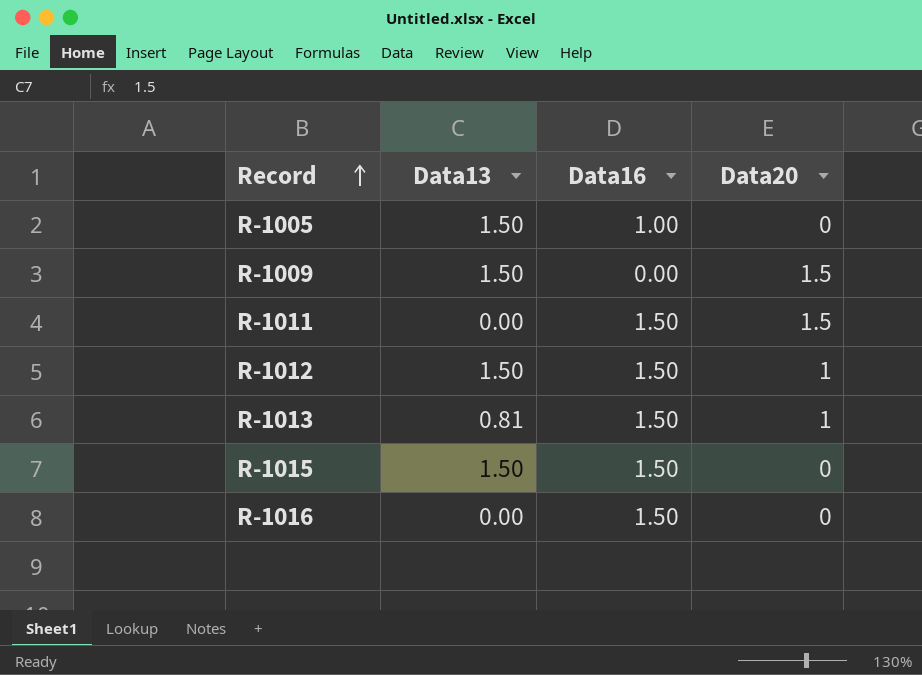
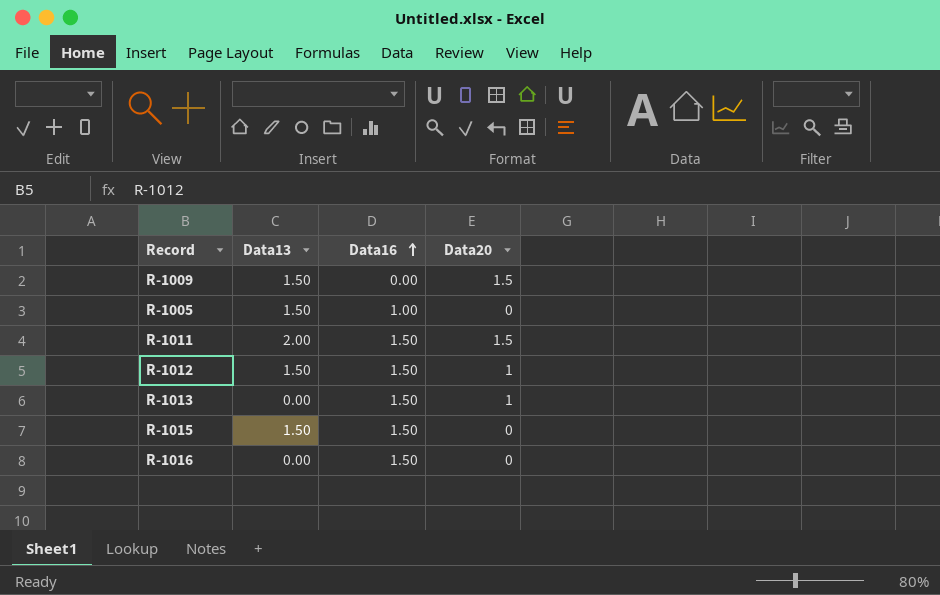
row order: Record ascending -> Data16 ascending
R-1011 | Data13: 0.00 -> 2.00
R-1013 | Data13: 0.81 -> 0.00

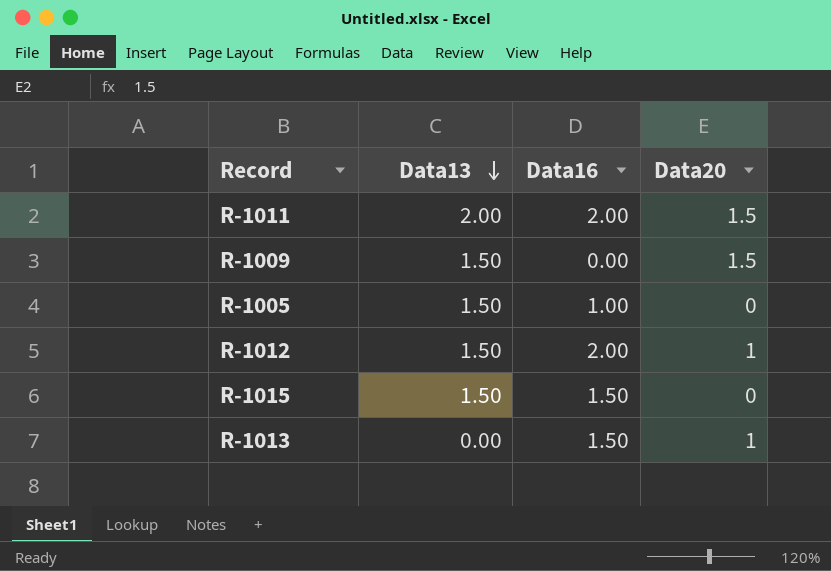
row order: Data16 ascending -> Data13 descending
row R-1016: 0.00 | 1.50 | 0 -> none
R-1011 | Data16: 1.50 -> 2.00
R-1012 | Data16: 1.50 -> 2.00

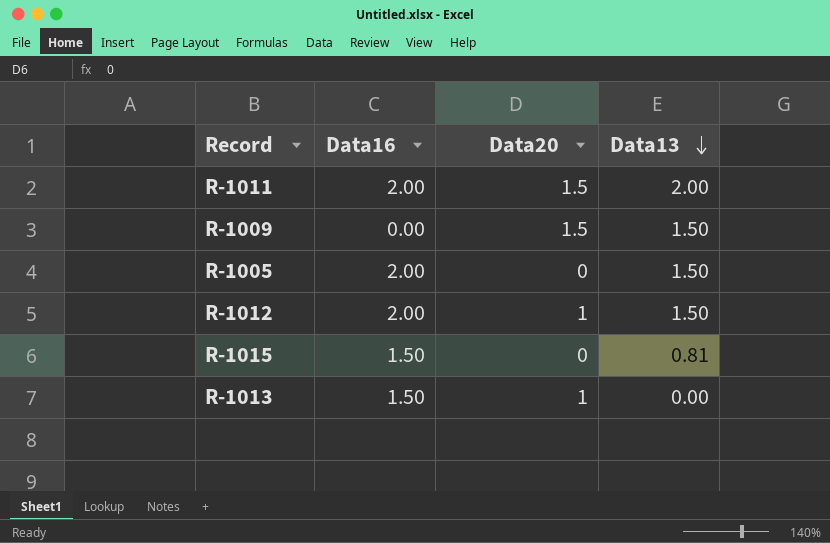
column Data13 | position: 2 -> 4
R-1005 | Data16: 1.00 -> 2.00
R-1015 | Data13: 1.50 -> 0.81

